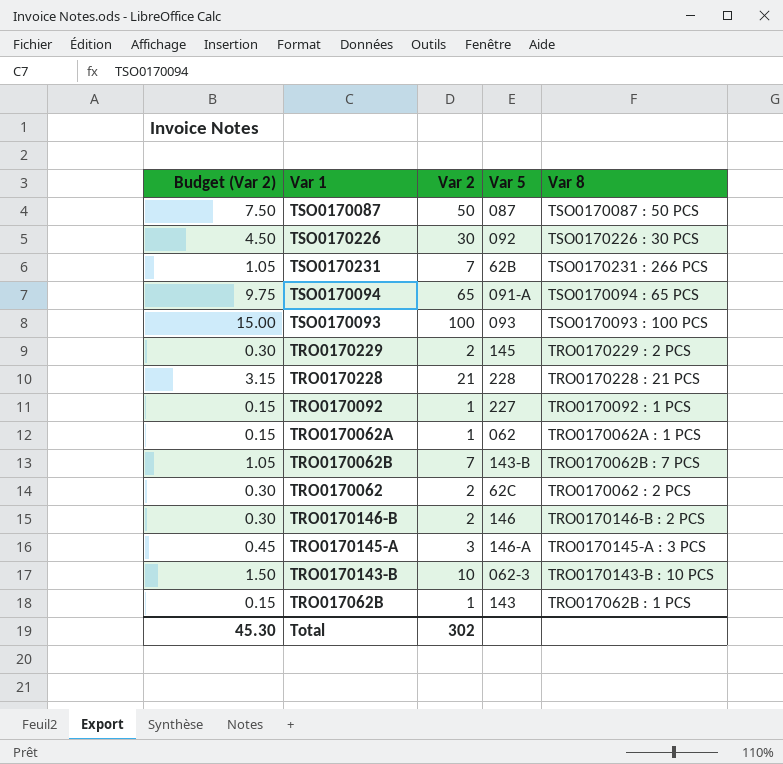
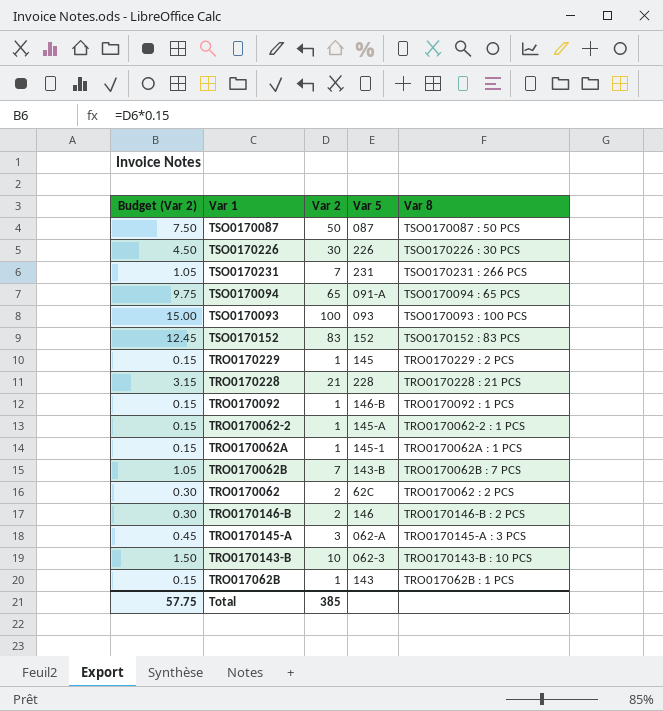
TSO0170226 | Var 5: 092 -> 226
TSO0170231 | Var 5: 62B -> 231
row TSO0170152: none -> 12.45 | 83 | 152 | TSO0170152 : 83 PCS
TRO0170229 | Budget (Var 2): 0.30 -> 0.15
TRO0170229 | Var 2: 2 -> 1
TRO0170092 | Var 5: 227 -> 146-B
row TRO0170062-2: none -> 0.15 | 1 | 145-A | TRO0170062-2 : 1 PCS
TRO0170062A | Var 5: 062 -> 145-1
TRO0170145-A | Var 5: 146-A -> 062-A
Total | Budget (Var 2): 45.30 -> 57.75
Total | Var 2: 302 -> 385

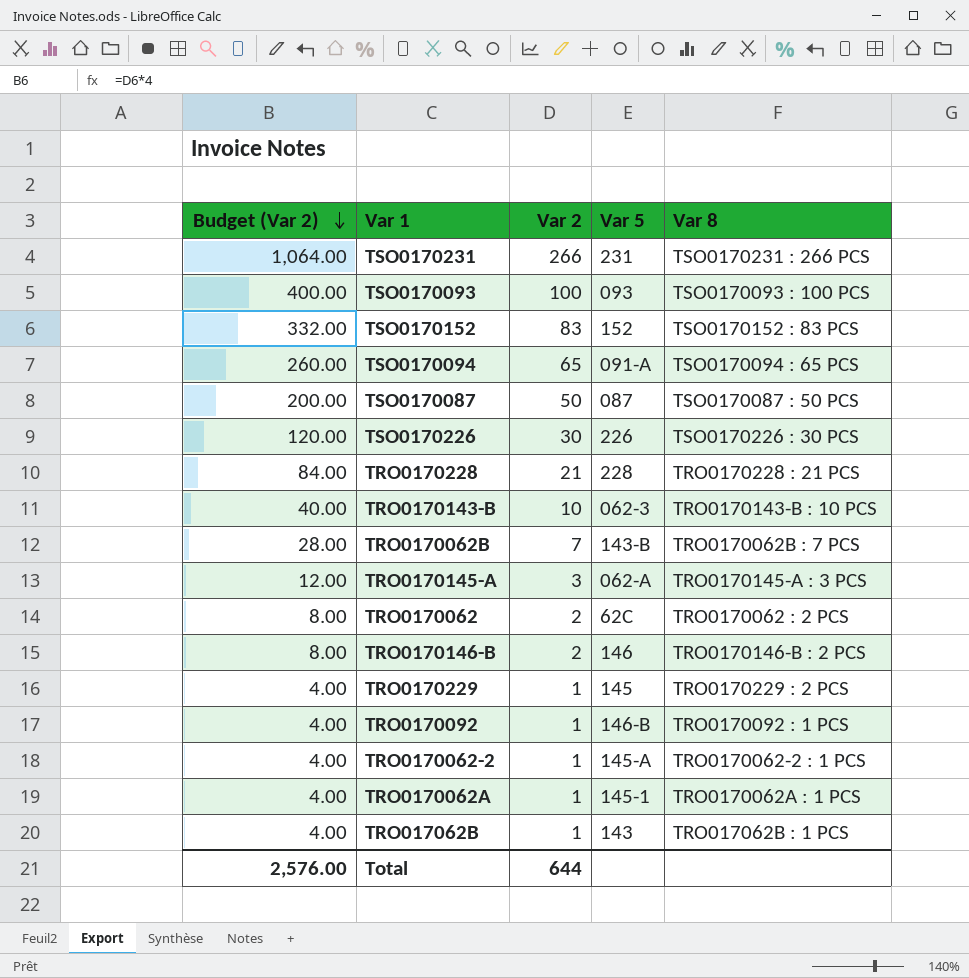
row order: none -> Budget (Var 2) descending
column Budget (Var 2) | formula: [Var 2] * 0.15 -> [Var 2] * 4
TSO0170231 | Var 2: 7 -> 266
Total | Budget (Var 2): 57.75 -> 2,576.00
Total | Var 2: 385 -> 644

